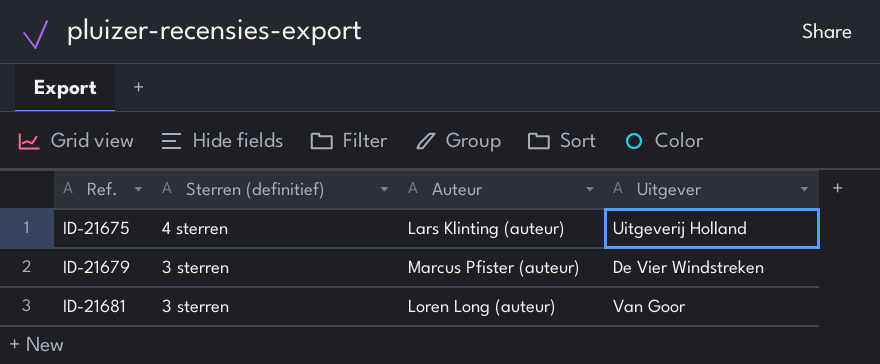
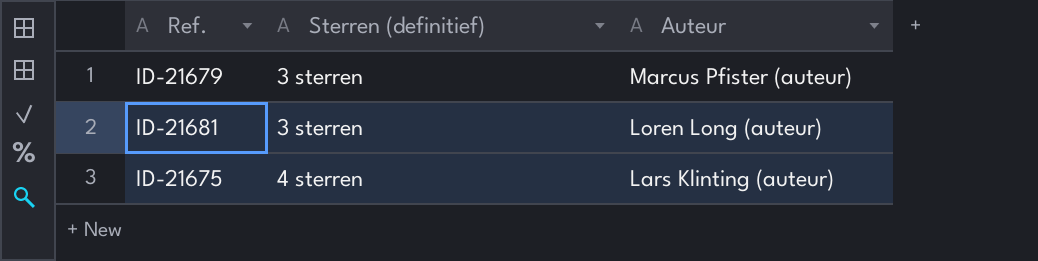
row order: Ref. ascending -> Sterren (definitief) ascending
column Uitgever | position: 4 -> none

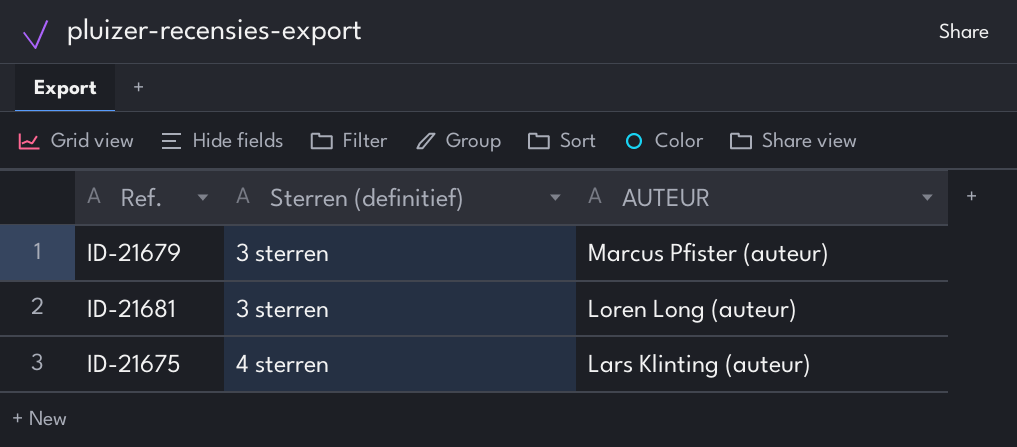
column name: Auteur -> AUTEUR

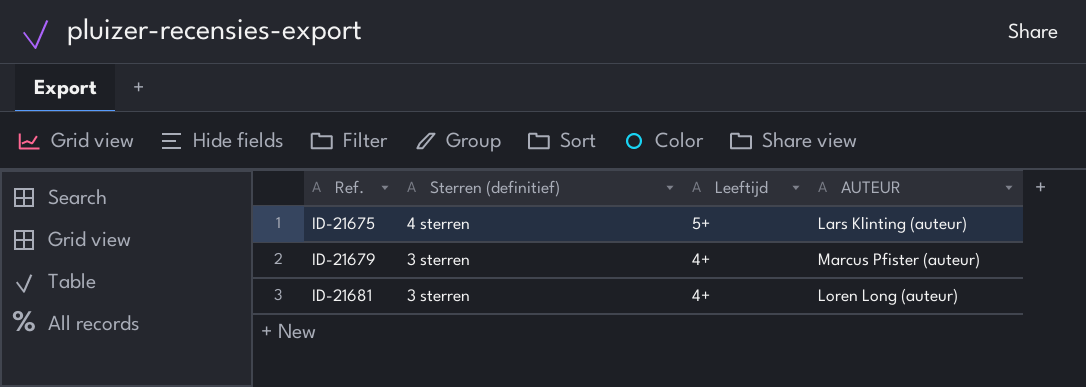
row order: Sterren (definitief) ascending -> Ref. ascending
column Leeftijd | position: none -> 3

